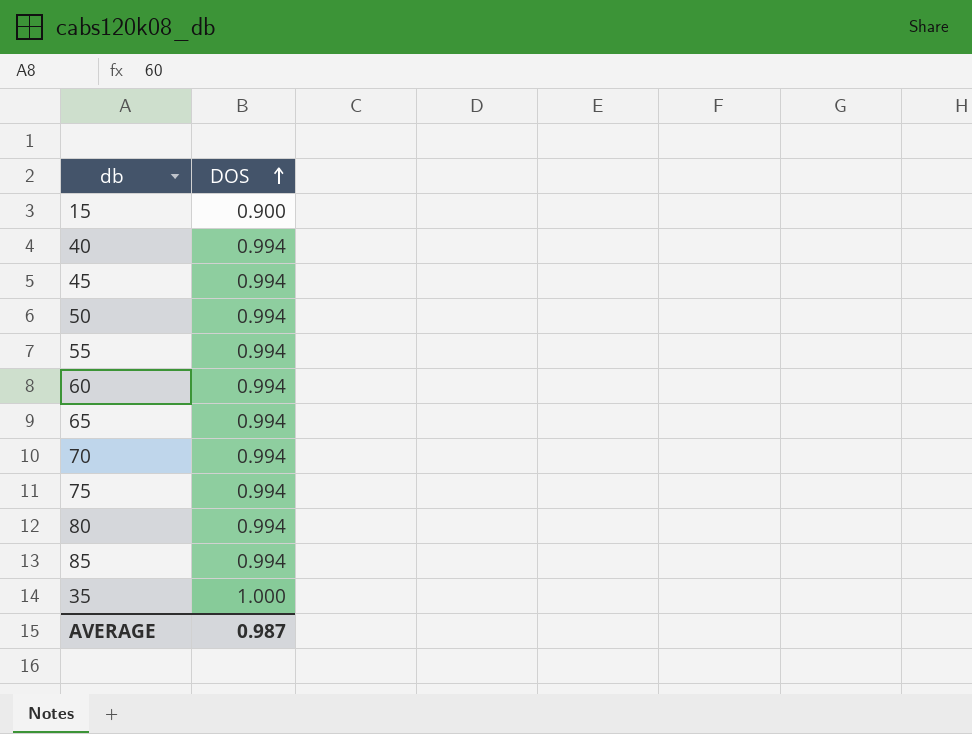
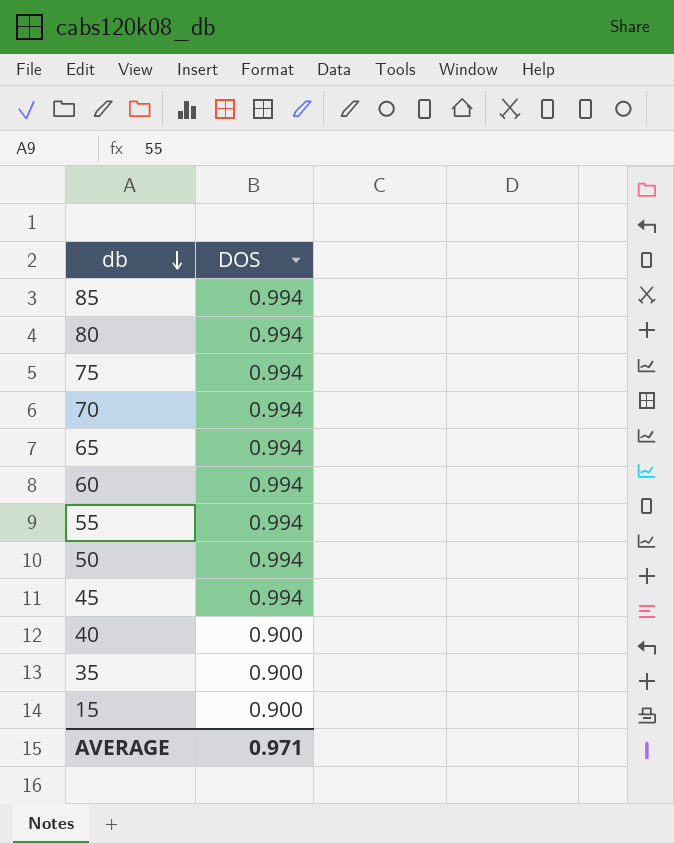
row order: DOS ascending -> db descending
40 | DOS: 0.994 -> 0.900
35 | DOS: 1.000 -> 0.900
AVERAGE | DOS: 0.987 -> 0.971

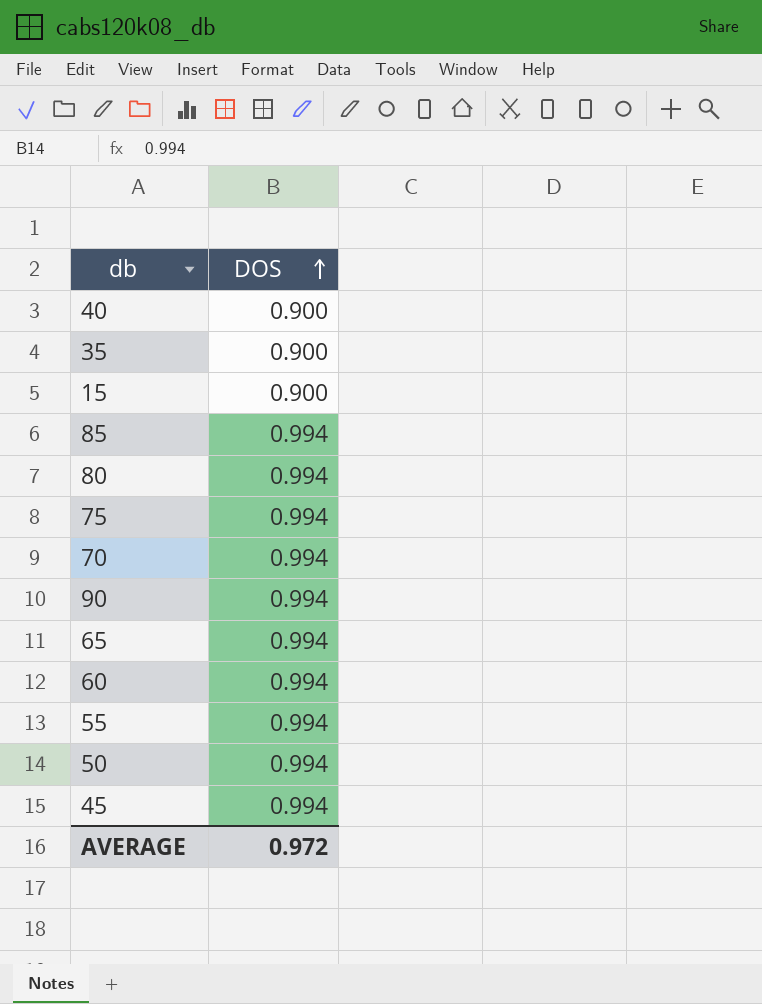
row order: db descending -> DOS ascending
row 90: none -> 0.994
AVERAGE | DOS: 0.971 -> 0.972

